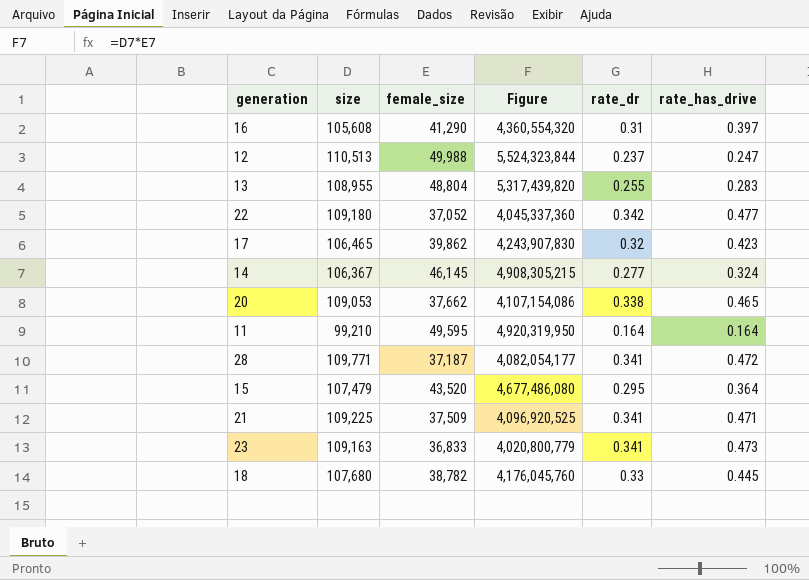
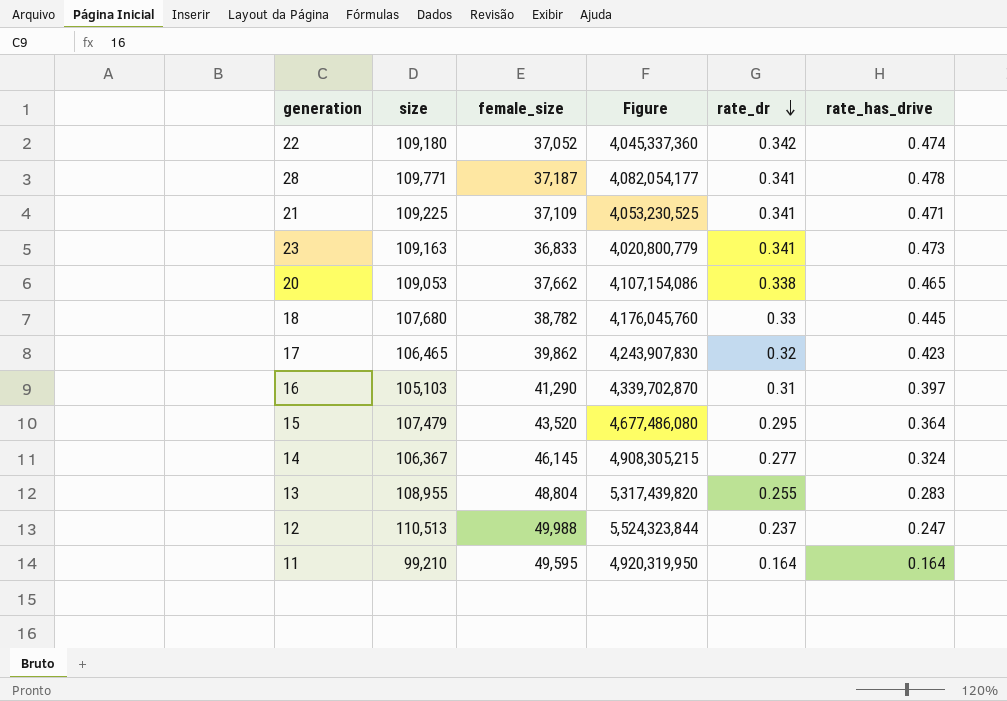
row order: none -> rate_dr descending
22 | rate_has_drive: 0.477 -> 0.474
28 | rate_has_drive: 0.472 -> 0.478
21 | female_size: 37,509 -> 37,109
21 | Figure: 4,096,920,525 -> 4,053,230,525
16 | size: 105,608 -> 105,103
16 | Figure: 4,360,554,320 -> 4,339,702,870

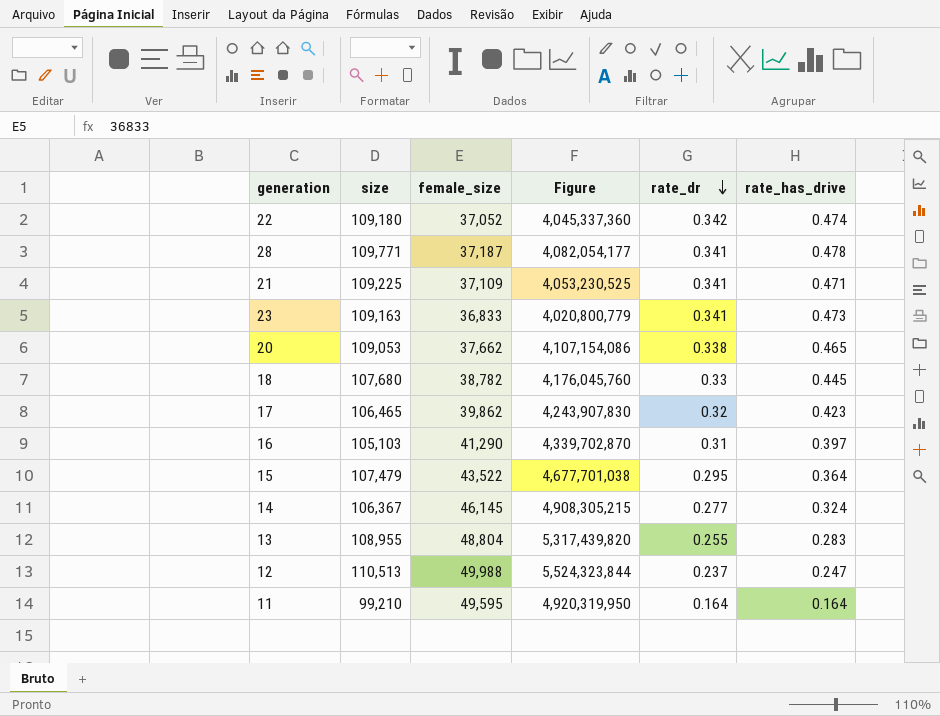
15 | female_size: 43,520 -> 43,522
15 | Figure: 4,677,486,080 -> 4,677,701,038

